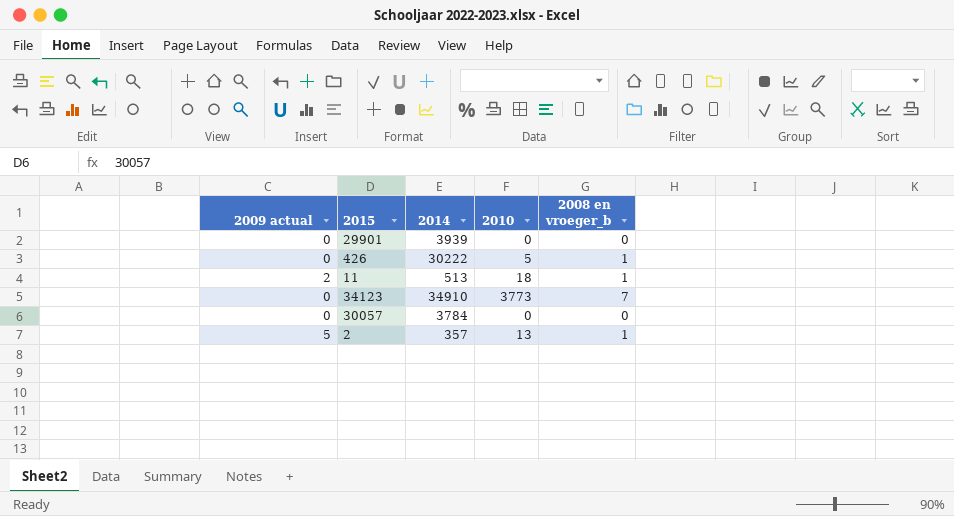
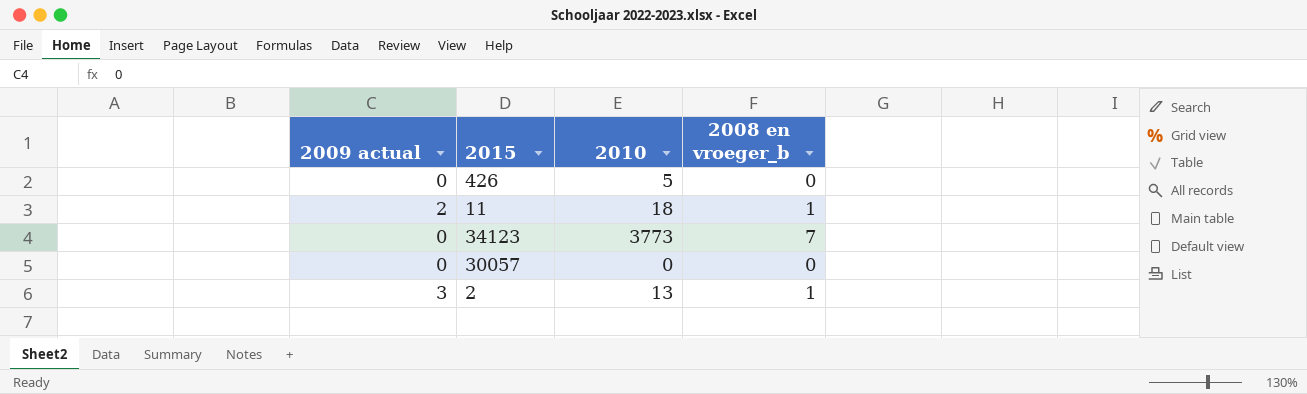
column 2014 | position: 3 -> none
row 29901: 0 | 3939 | 0 | 0 -> none
426 | 2008 en vroeger_b: 1 -> 0
2 | 2009 actual: 5 -> 3

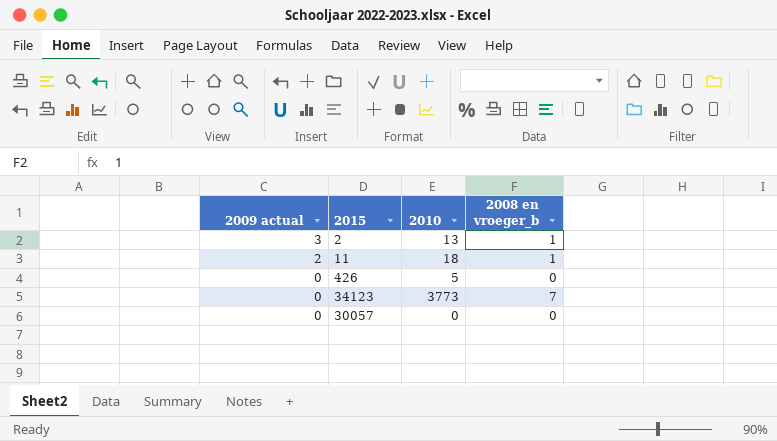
row order: none -> 2009 actual descending

